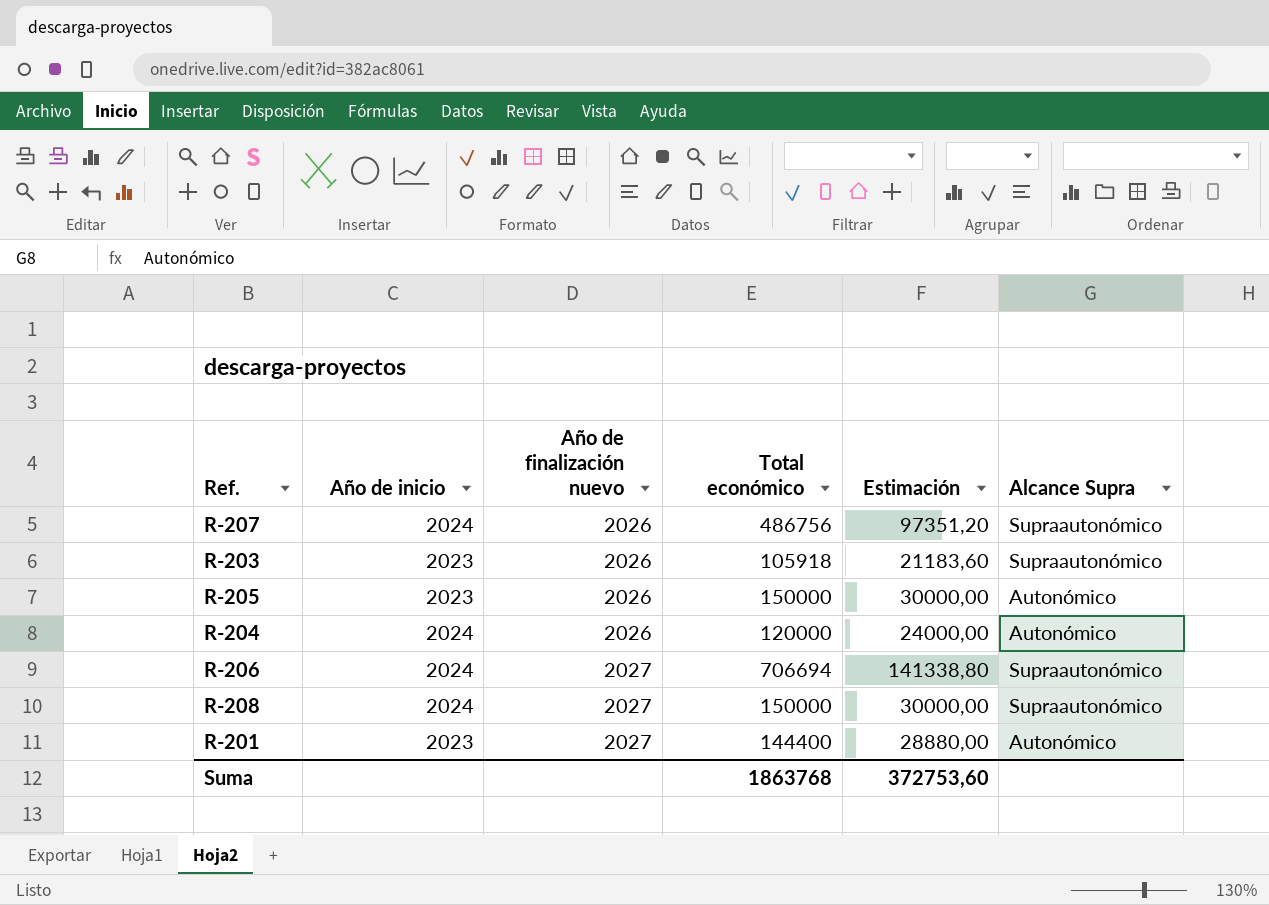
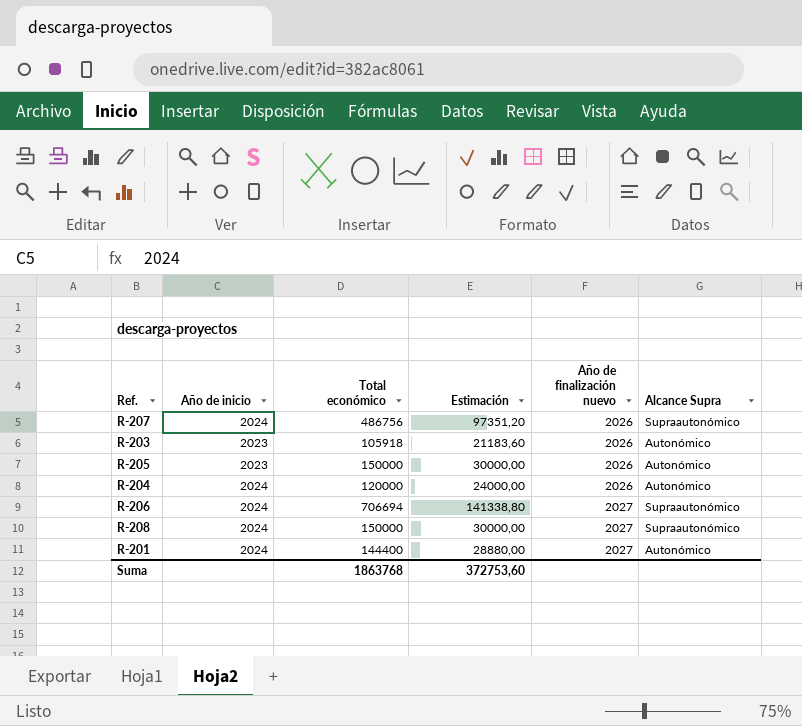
column Año de finalización nuevo | position: 3 -> 5
R-203 | Alcance Supra: Supraautonómico -> Autonómico
R-201 | Año de inicio: 2023 -> 2024

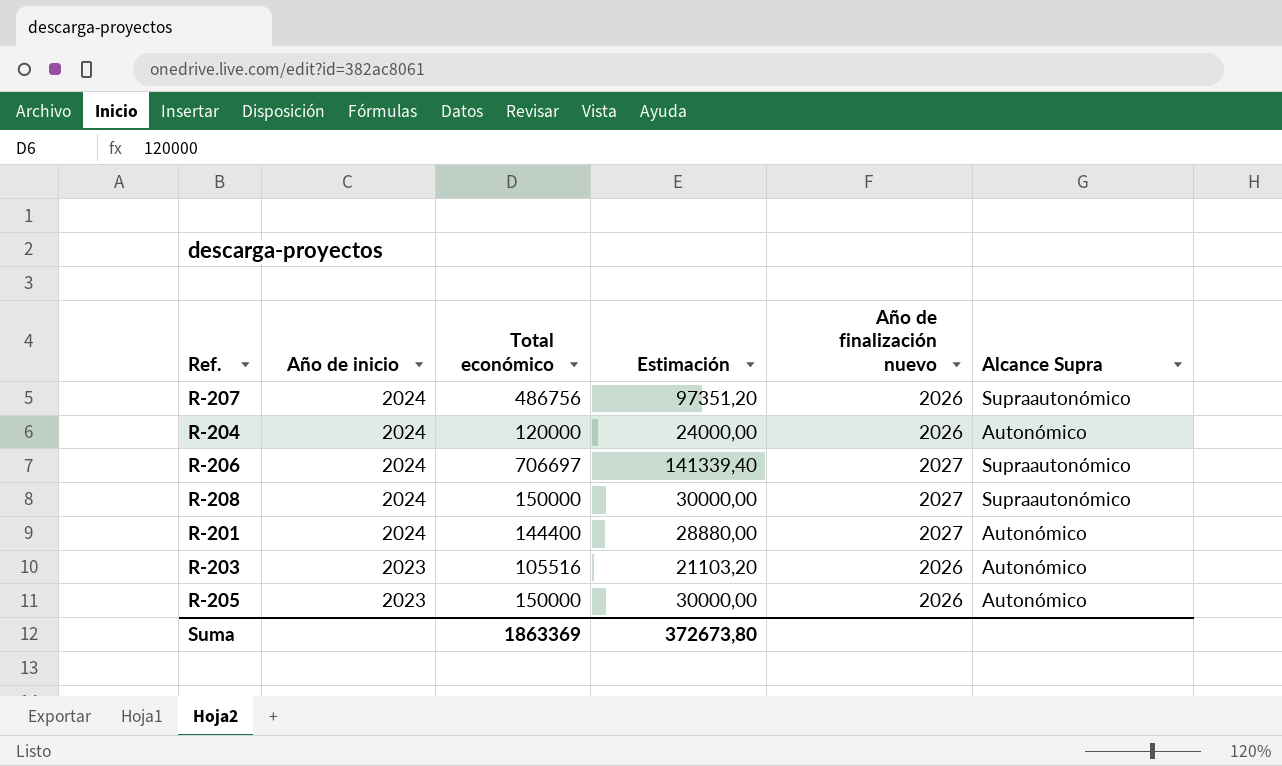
row order: Año de finalización nuevo ascending -> Año de inicio descending
R-206 | Total económico: 706694 -> 706697
R-206 | Estimación: 141338,80 -> 141339,40
R-203 | Total económico: 105918 -> 105516
R-203 | Estimación: 21183,60 -> 21103,20
Suma | Total económico: 1863768 -> 1863369
Suma | Estimación: 372753,60 -> 372673,80

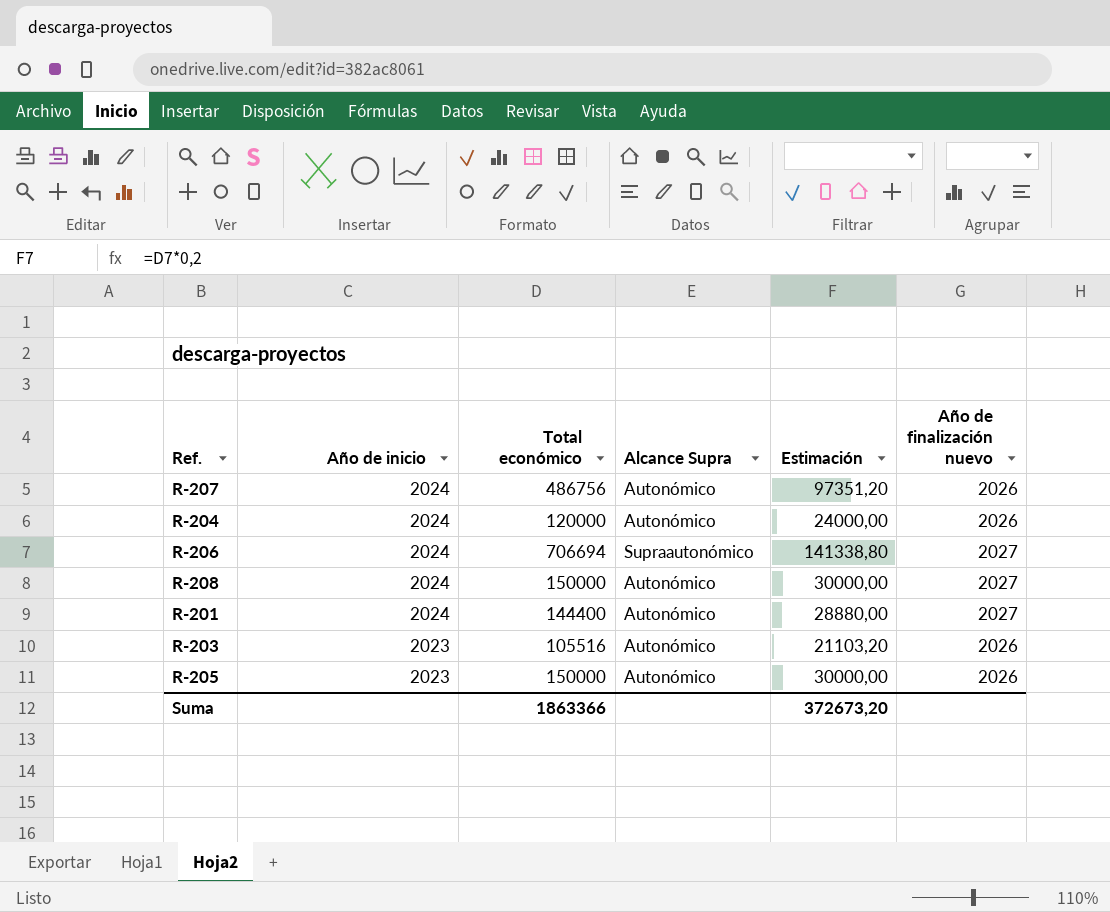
column Alcance Supra | position: 6 -> 4
R-207 | Alcance Supra: Supraautonómico -> Autonómico
R-206 | Total económico: 706697 -> 706694
R-206 | Estimación: 141339,40 -> 141338,80
R-208 | Alcance Supra: Supraautonómico -> Autonómico
Suma | Total económico: 1863369 -> 1863366
Suma | Estimación: 372673,80 -> 372673,20

